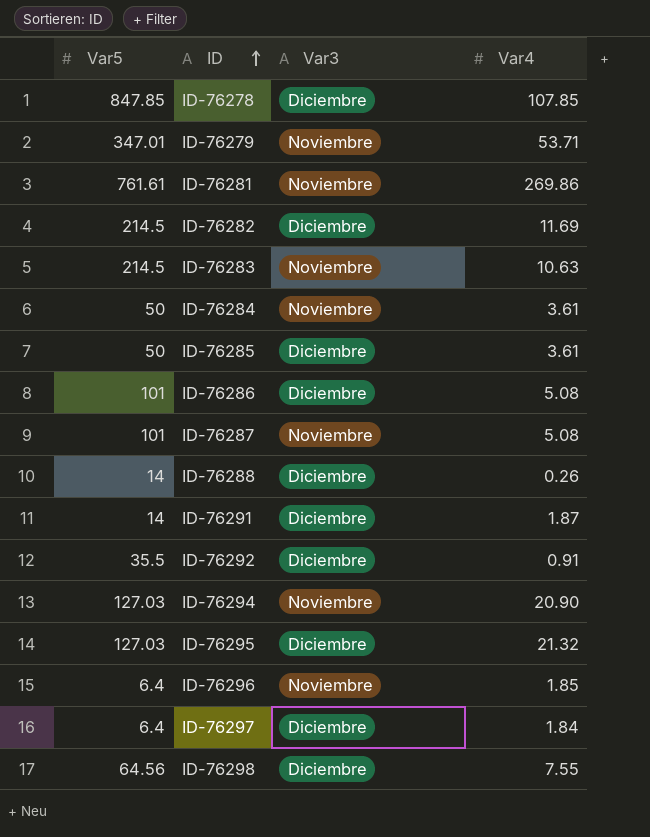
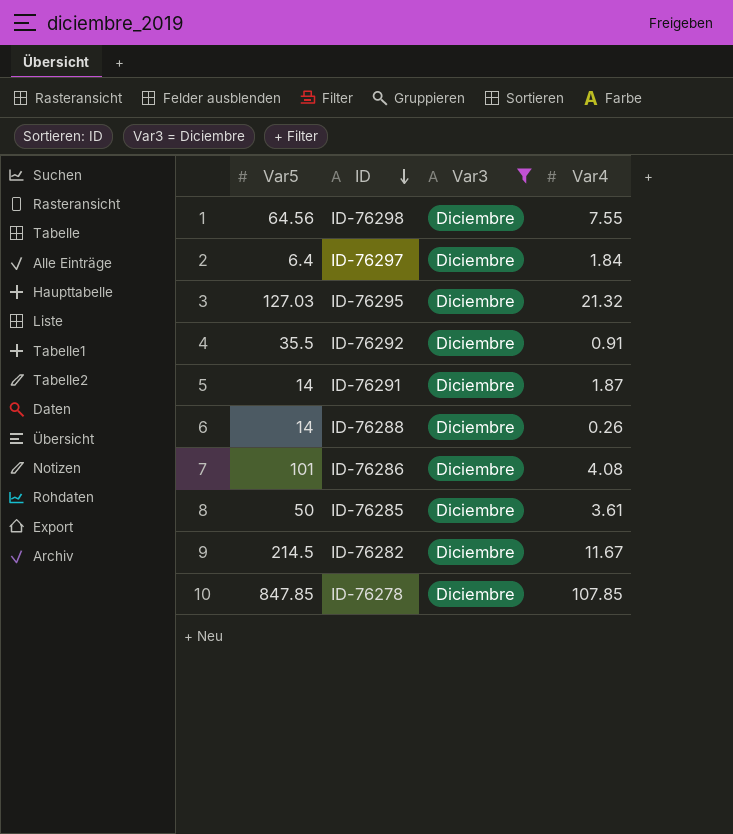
filter: none -> Var3 = Diciembre
row order: ID ascending -> ID descending
ID-76286 | Var4: 5.08 -> 4.08
ID-76282 | Var4: 11.69 -> 11.67

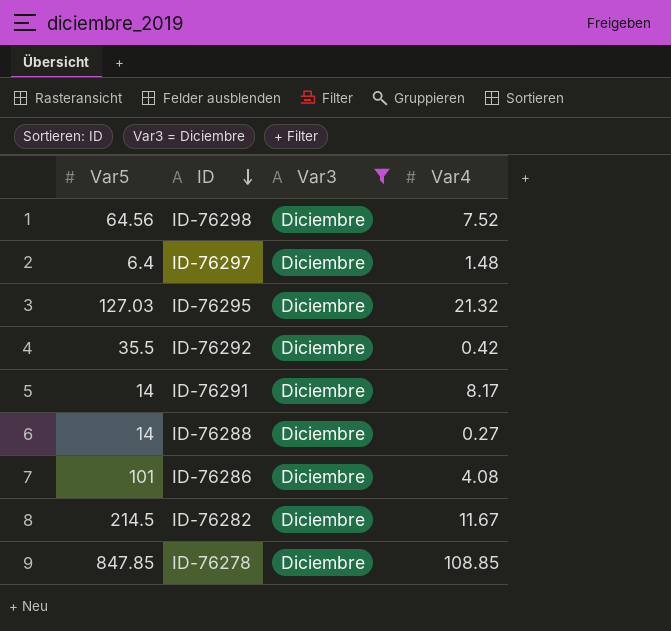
row ID-76285: 50 | Diciembre | 3.61 -> none
ID-76298 | Var4: 7.55 -> 7.52
ID-76297 | Var4: 1.84 -> 1.48
ID-76292 | Var4: 0.91 -> 0.42
ID-76291 | Var4: 1.87 -> 8.17
ID-76288 | Var4: 0.26 -> 0.27
ID-76278 | Var4: 107.85 -> 108.85

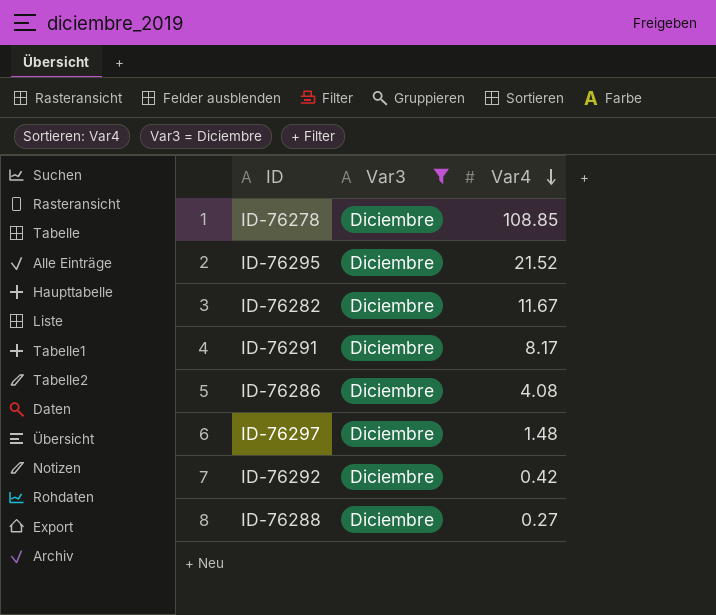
row order: ID descending -> Var4 descending
column Var5 | position: 1 -> none
row ID-76298: 64.56 | Diciembre | 7.52 -> none
ID-76295 | Var4: 21.32 -> 21.52

